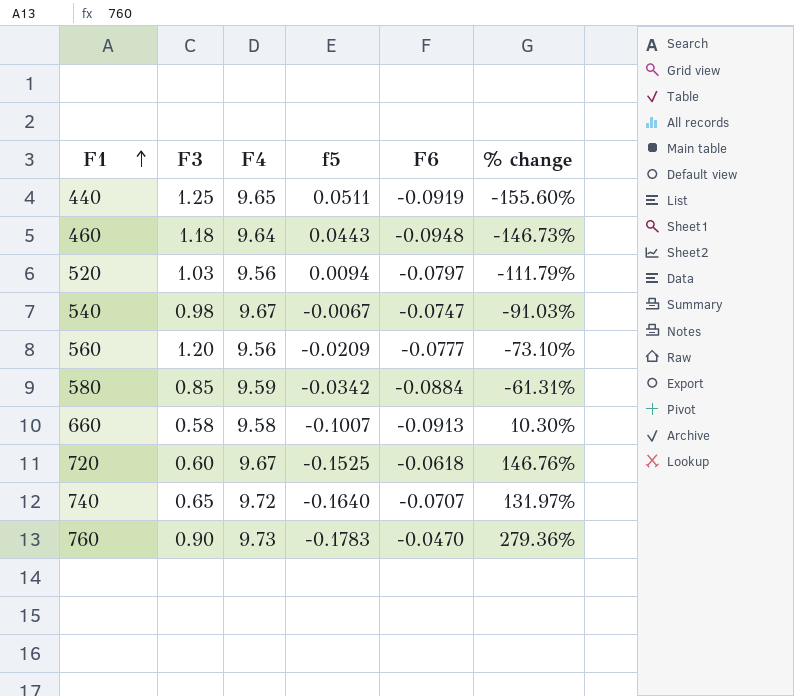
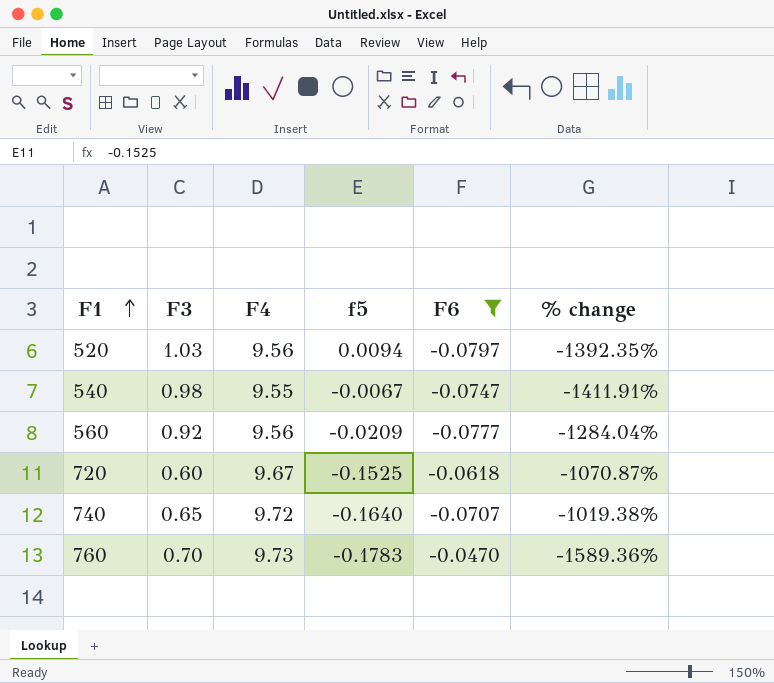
filter: none -> F6 >= -0.0797
column % change | formula: ([f5] - [F6]) / [F6] -> ([F3] - [F6]) / [F6]
540 | F4: 9.67 -> 9.55
560 | F3: 1.20 -> 0.92
760 | F3: 0.90 -> 0.70

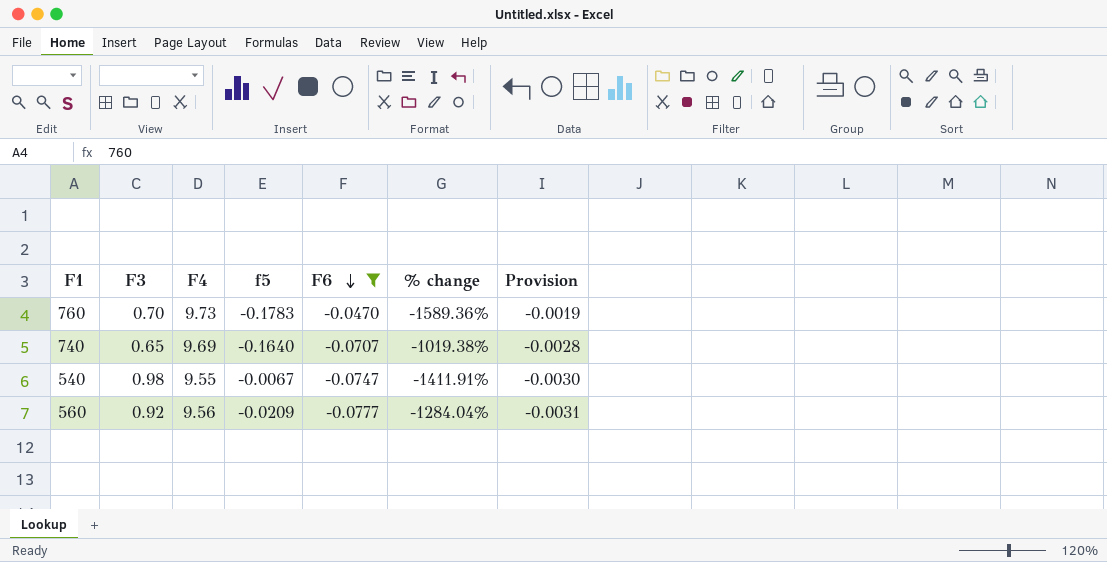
row order: F1 ascending -> F6 descending
column Provision | formula: none -> [F6] * 0.04
row 520: 1.03 | 9.56 | 0.0094 | -0.0797 | -1392.35% -> none
row 720: 0.60 | 9.67 | -0.1525 | -0.0618 | -1070.87% -> none
740 | F4: 9.72 -> 9.69

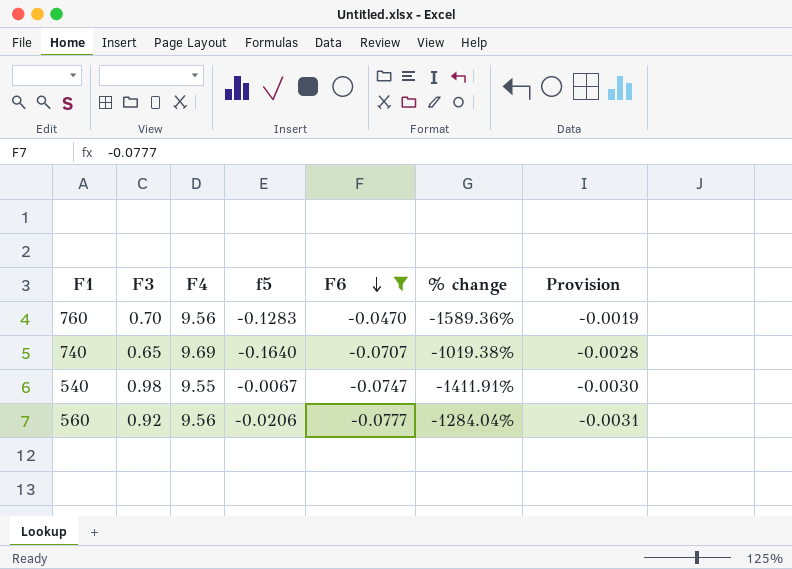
760 | F4: 9.73 -> 9.56
760 | f5: -0.1783 -> -0.1283
560 | f5: -0.0209 -> -0.0206

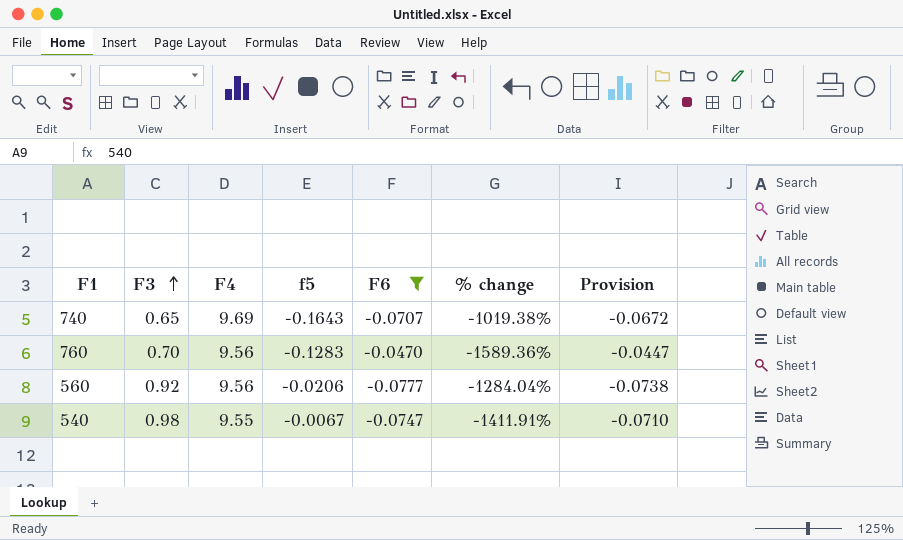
row order: F6 descending -> F3 ascending
column Provision | formula: [F6] * 0.04 -> [F6] * 0.95
740 | f5: -0.1640 -> -0.1643

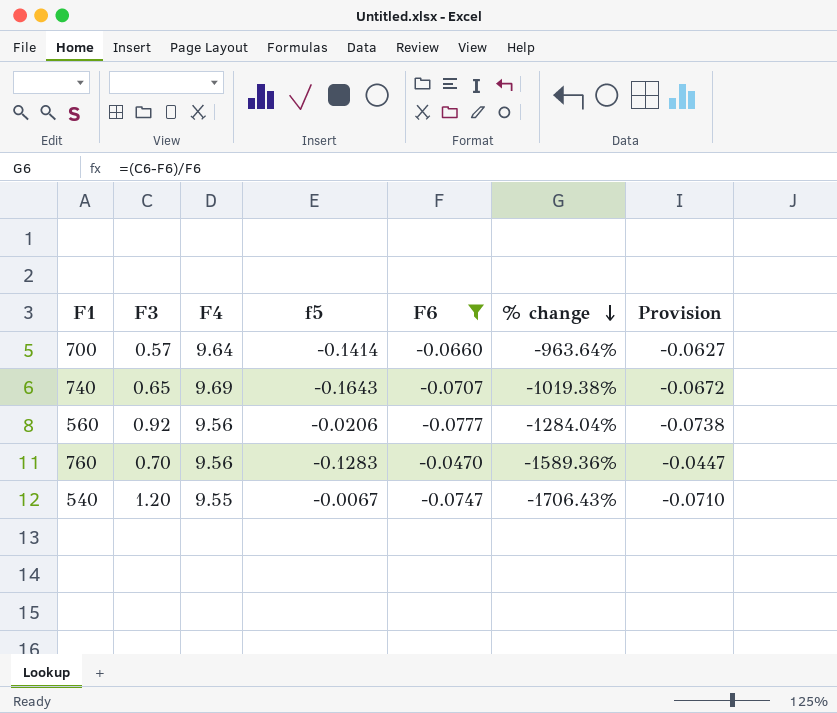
row order: F3 ascending -> % change descending
row 700: none -> 0.57 | 9.64 | -0.1414 | -0.0660 | -963.64% | -0.0627
540 | F3: 0.98 -> 1.20
540 | % change: -1411.91% -> -1706.43%

